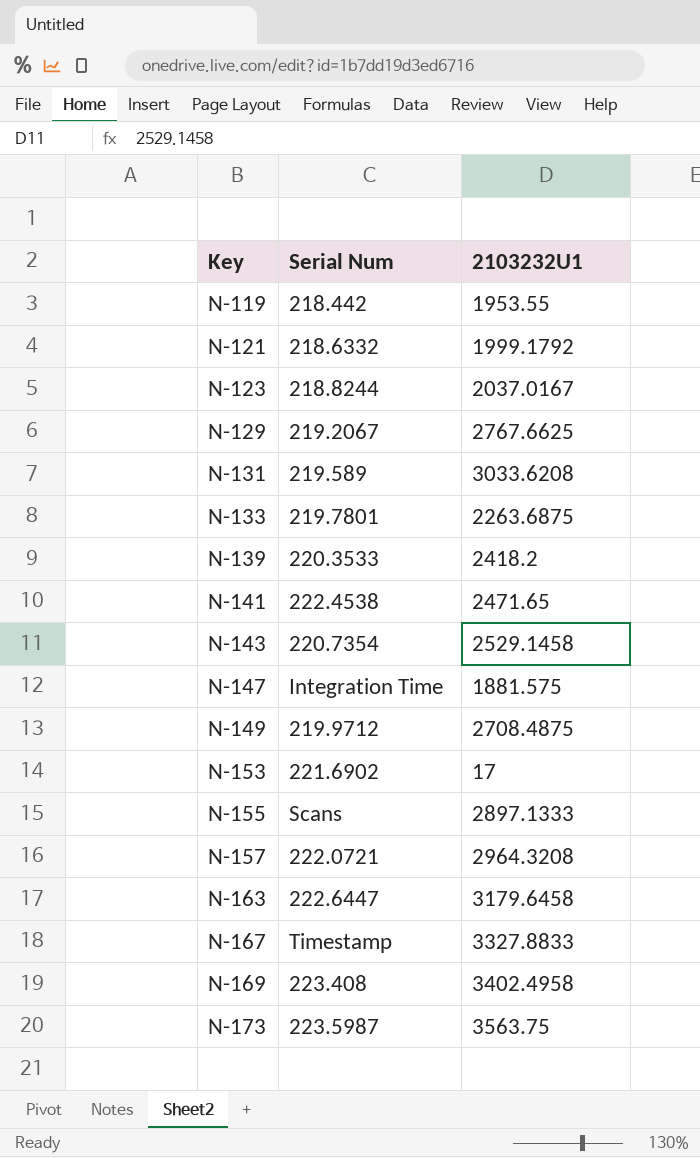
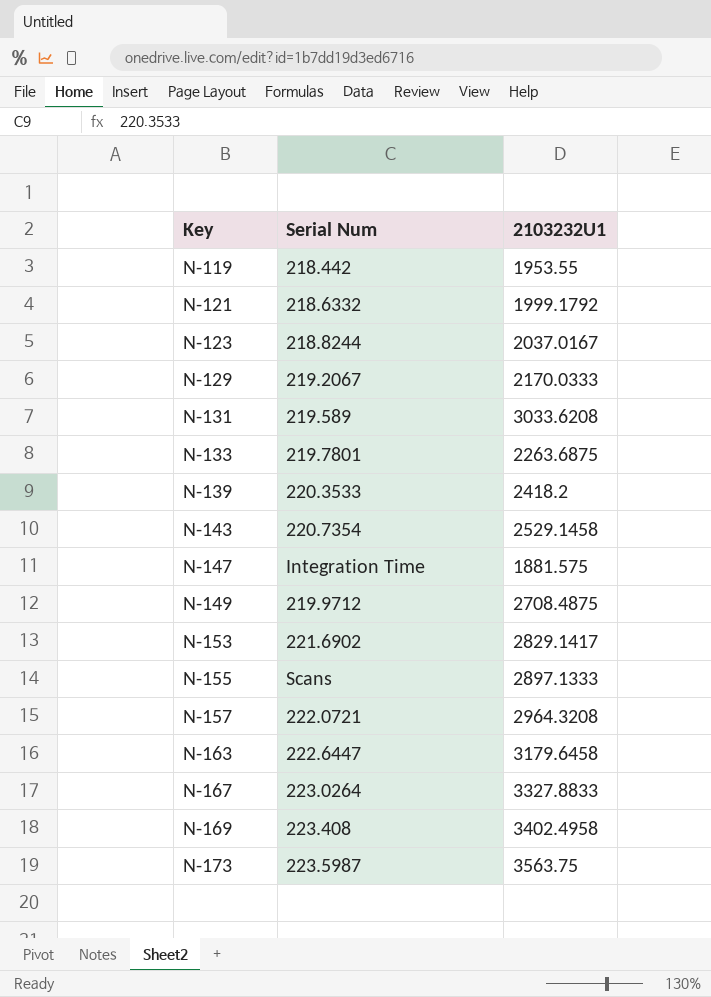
row N-141: 222.4538 | 2471.65 -> none
N-129 | 2103232U1: 2767.6625 -> 2170.0333
N-153 | 2103232U1: 17 -> 2829.1417
N-167 | Serial Num: Timestamp -> 223.0264

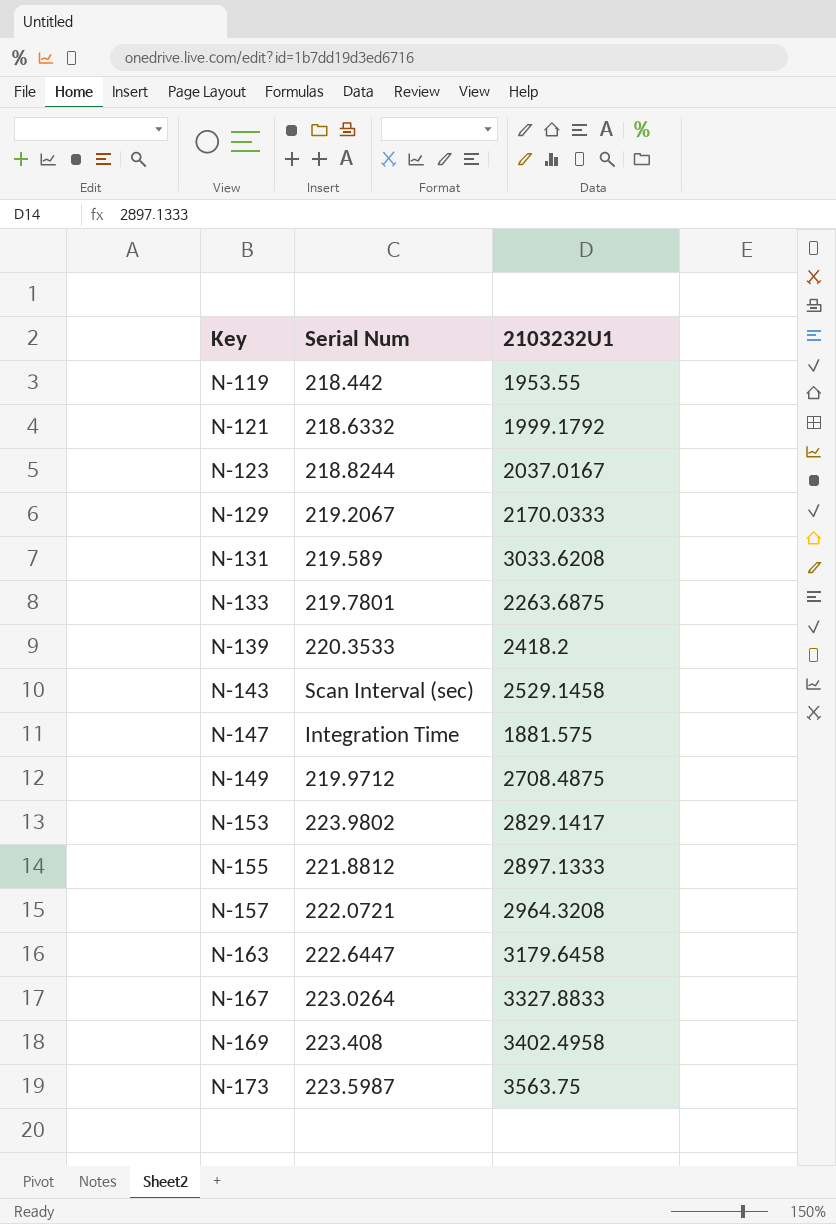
N-143 | Serial Num: 220.7354 -> Scan Interval (sec)
N-153 | Serial Num: 221.6902 -> 223.9802
N-155 | Serial Num: Scans -> 221.8812

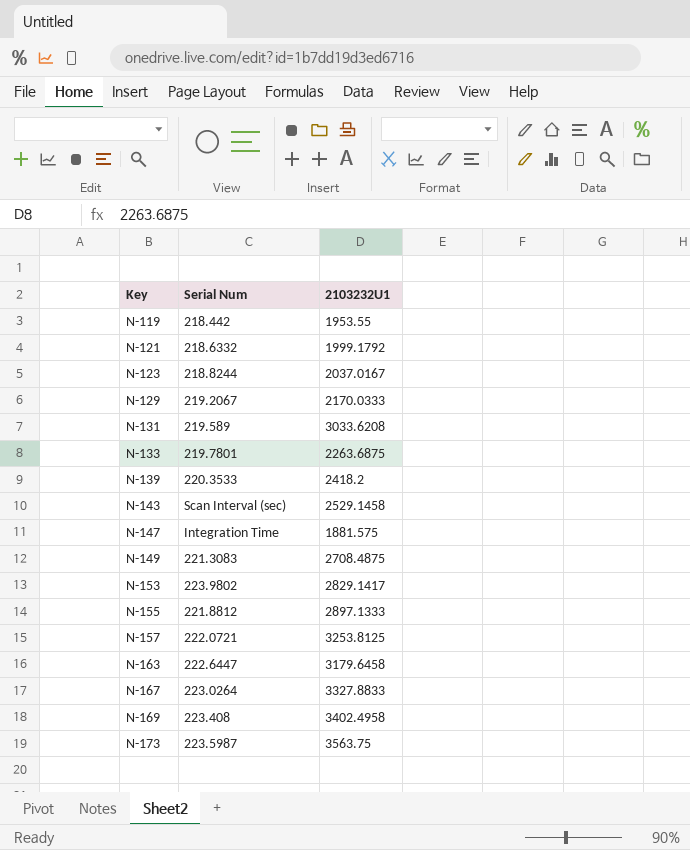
N-149 | Serial Num: 219.9712 -> 221.3083
N-157 | 2103232U1: 2964.3208 -> 3253.8125

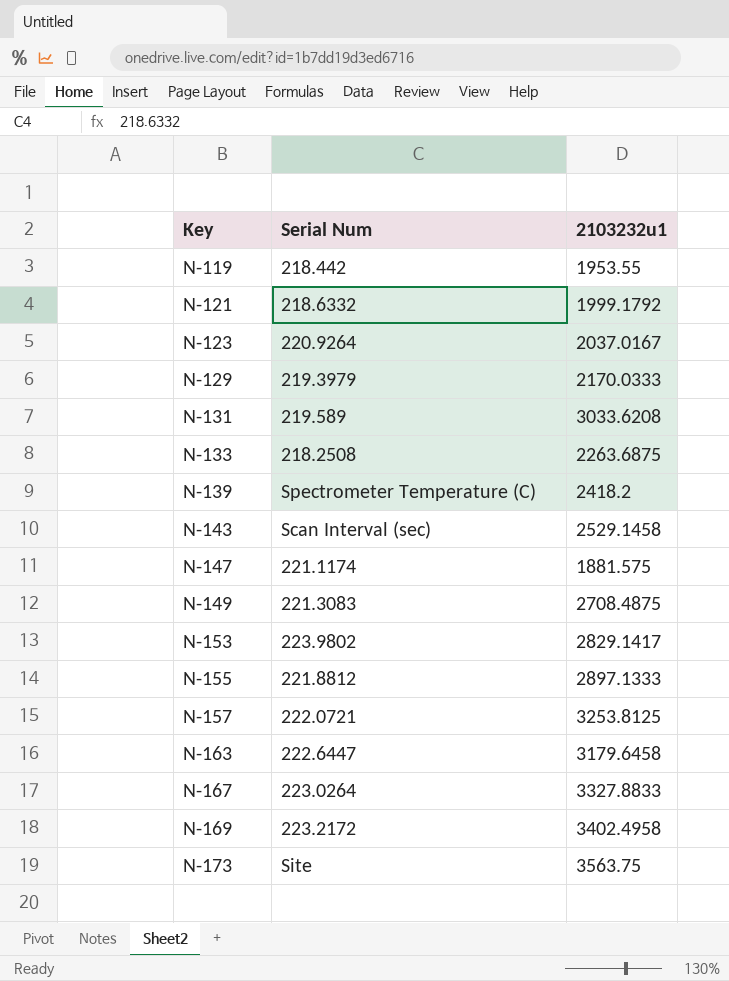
column name: 2103232U1 -> 2103232u1
N-123 | Serial Num: 218.8244 -> 220.9264
N-129 | Serial Num: 219.2067 -> 219.3979
N-133 | Serial Num: 219.7801 -> 218.2508
N-139 | Serial Num: 220.3533 -> Spectrometer Temperature (C)
N-147 | Serial Num: Integration Time -> 221.1174
N-169 | Serial Num: 223.408 -> 223.2172
N-173 | Serial Num: 223.5987 -> Site

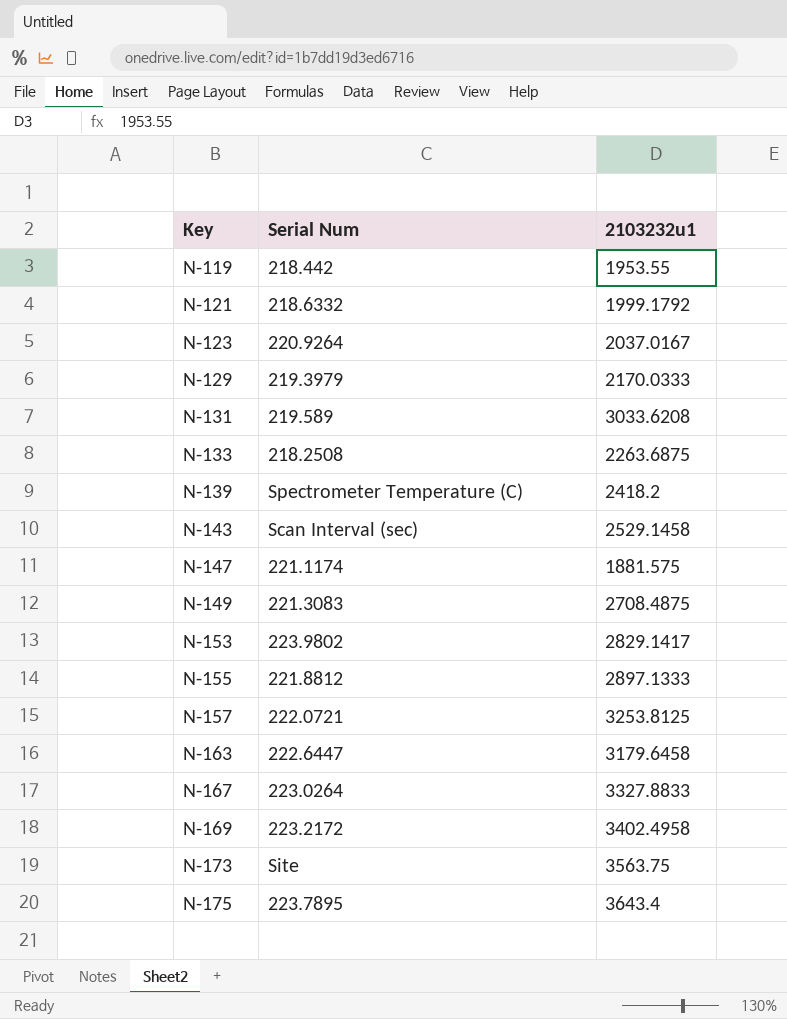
row N-175: none -> 223.7895 | 3643.4

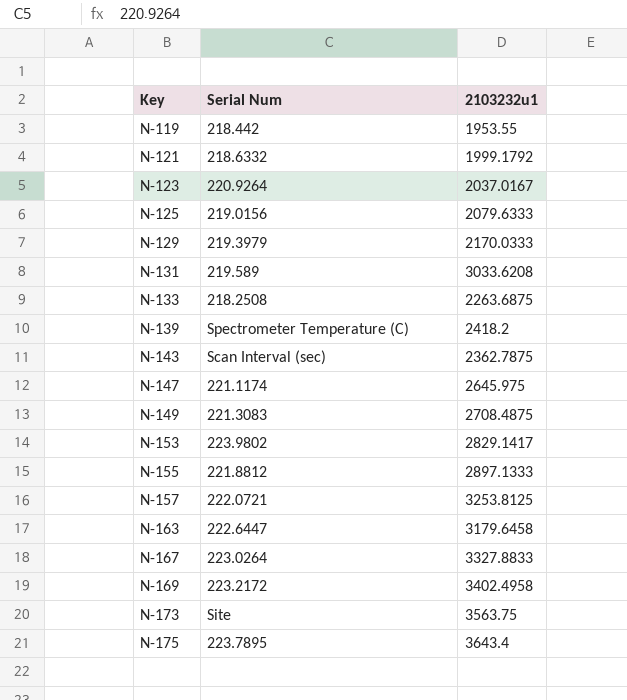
row N-125: none -> 219.0156 | 2079.6333
N-143 | 2103232u1: 2529.1458 -> 2362.7875
N-147 | 2103232u1: 1881.575 -> 2645.975

